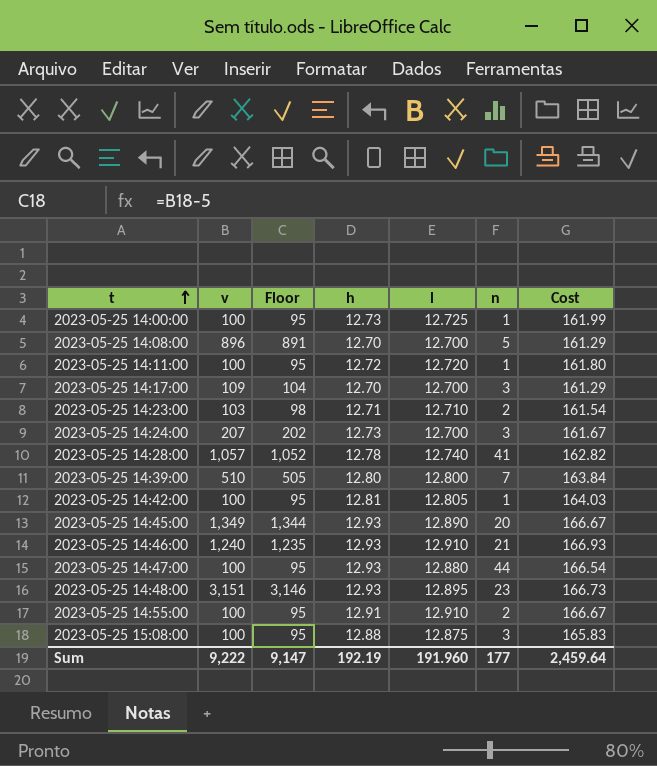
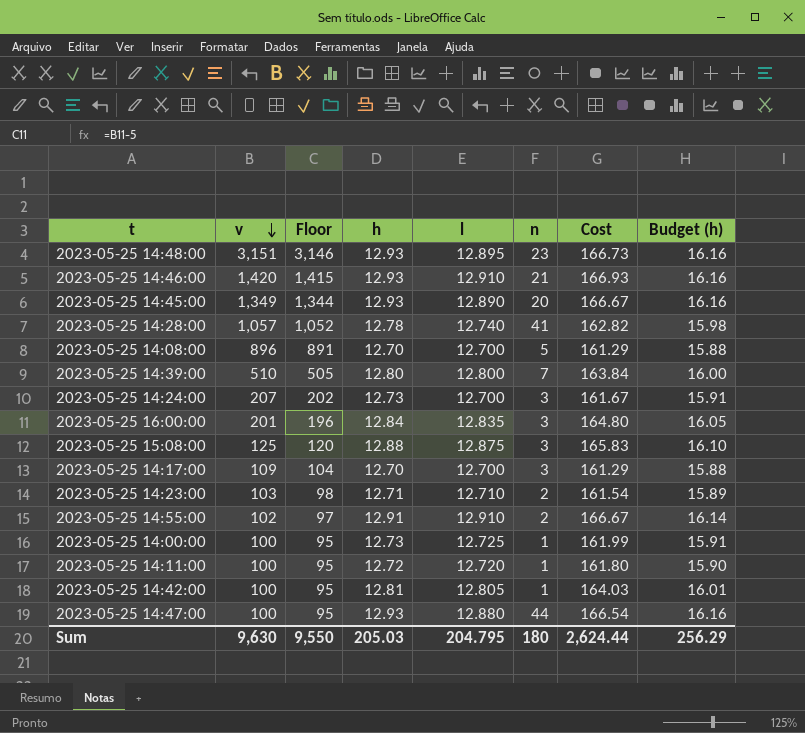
row order: t ascending -> v descending
column Budget (h) | formula: none -> [h] * 1.25
2023-05-25 14:46:00 | v: 1,240 -> 1,420
2023-05-25 14:46:00 | Floor: 1,235 -> 1,415
row 2023-05-25 16:00:00: none -> 201 | 196 | 12.84 | 12.835 | 3 | 164.80 | 16.05
2023-05-25 15:08:00 | v: 100 -> 125
2023-05-25 15:08:00 | Floor: 95 -> 120
2023-05-25 14:55:00 | v: 100 -> 102
2023-05-25 14:55:00 | Floor: 95 -> 97
Sum | v: 9,222 -> 9,630
Sum | Floor: 9,147 -> 9,550
Sum | h: 192.19 -> 205.03
Sum | l: 191.960 -> 204.795
Sum | n: 177 -> 180
Sum | Cost: 2,459.64 -> 2,624.44

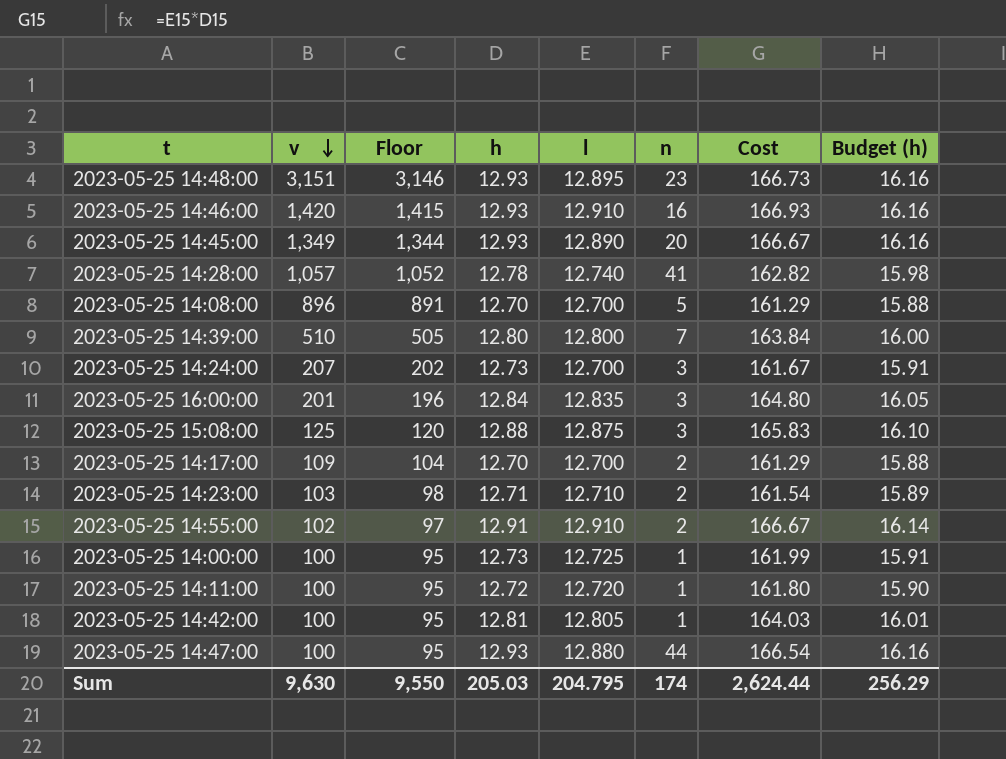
2023-05-25 14:46:00 | n: 21 -> 16
2023-05-25 14:17:00 | n: 3 -> 2
Sum | n: 180 -> 174

